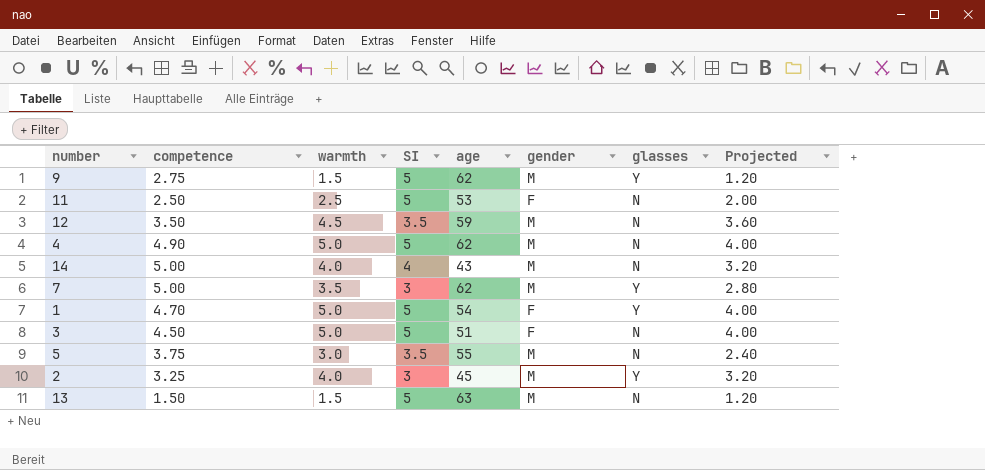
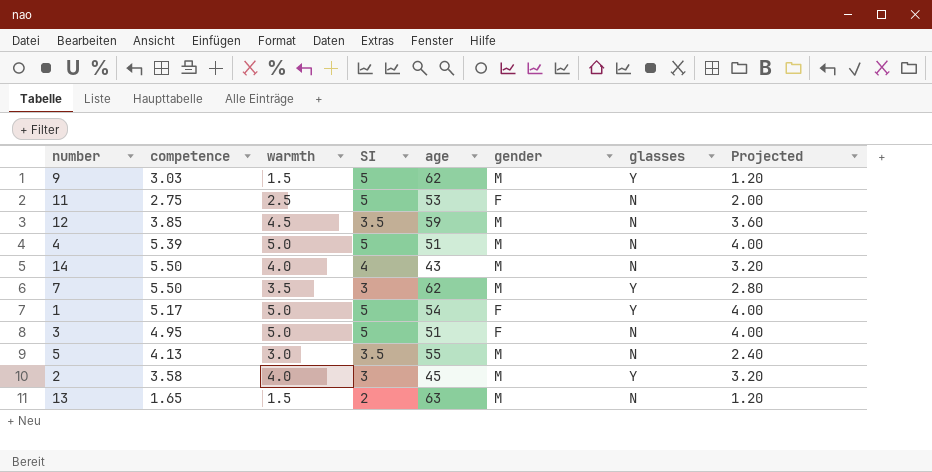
9 | competence: 2.75 -> 3.03
11 | competence: 2.50 -> 2.75
12 | competence: 3.50 -> 3.85
4 | competence: 4.90 -> 5.39
4 | age: 62 -> 51
14 | competence: 5.00 -> 5.50
7 | competence: 5.00 -> 5.50
1 | competence: 4.70 -> 5.17
3 | competence: 4.50 -> 4.95
5 | competence: 3.75 -> 4.13
2 | competence: 3.25 -> 3.58
13 | competence: 1.50 -> 1.65
13 | SI: 5 -> 2

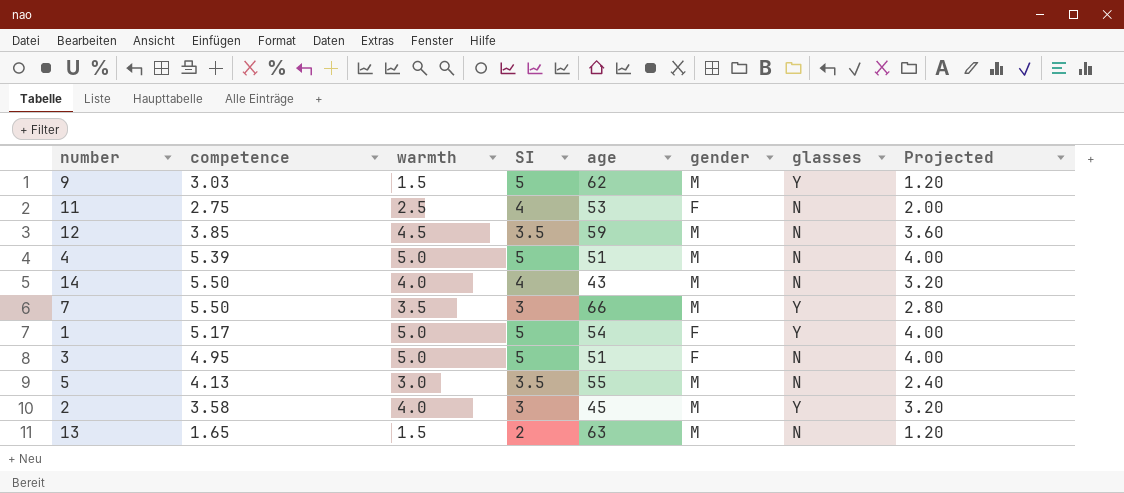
11 | SI: 5 -> 4
7 | age: 62 -> 66

